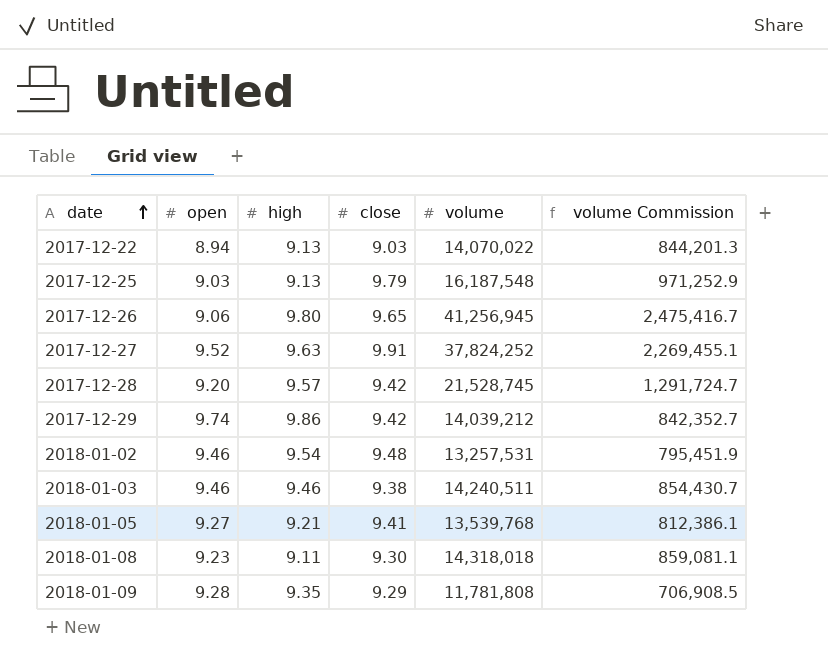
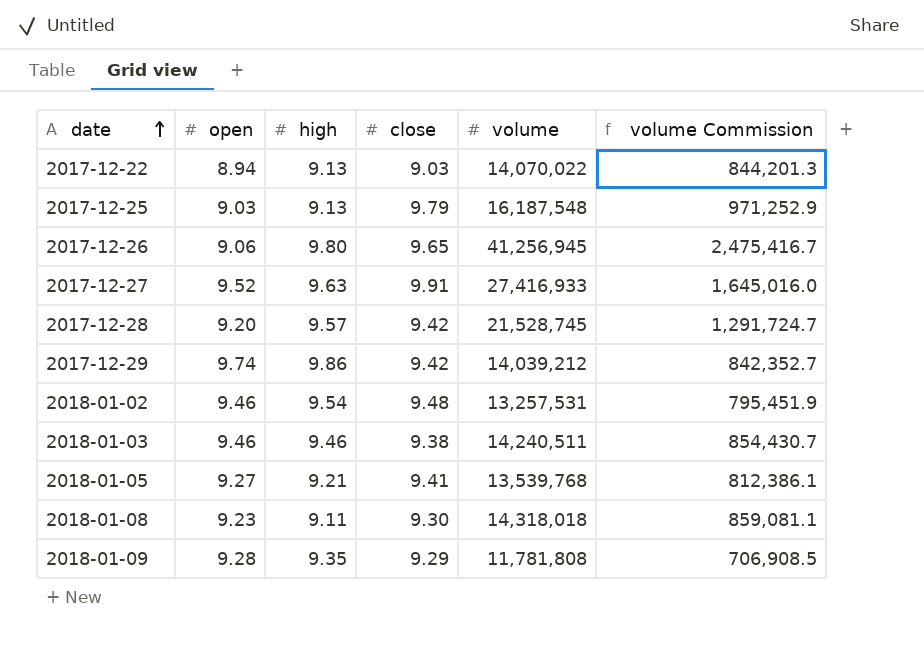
2017-12-27 | volume: 37,824,252 -> 27,416,933
2017-12-27 | volume Commission: 2,269,455.1 -> 1,645,016.0

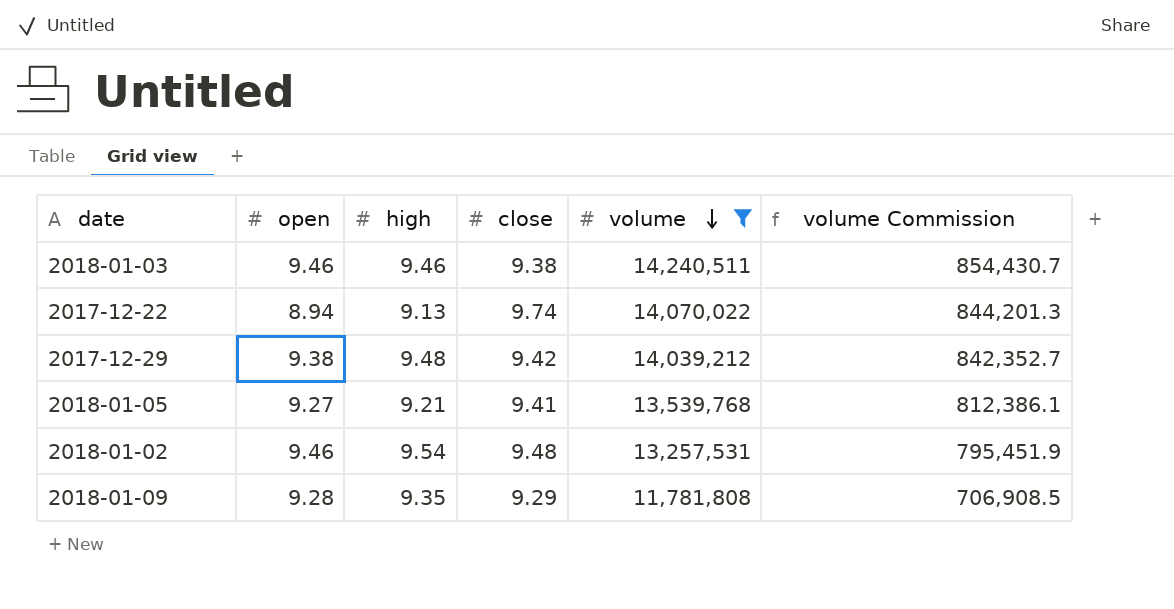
filter: none -> volume <= 14,240,511
row order: date ascending -> volume descending
2017-12-22 | close: 9.03 -> 9.74
2017-12-29 | open: 9.74 -> 9.38
2017-12-29 | high: 9.86 -> 9.48

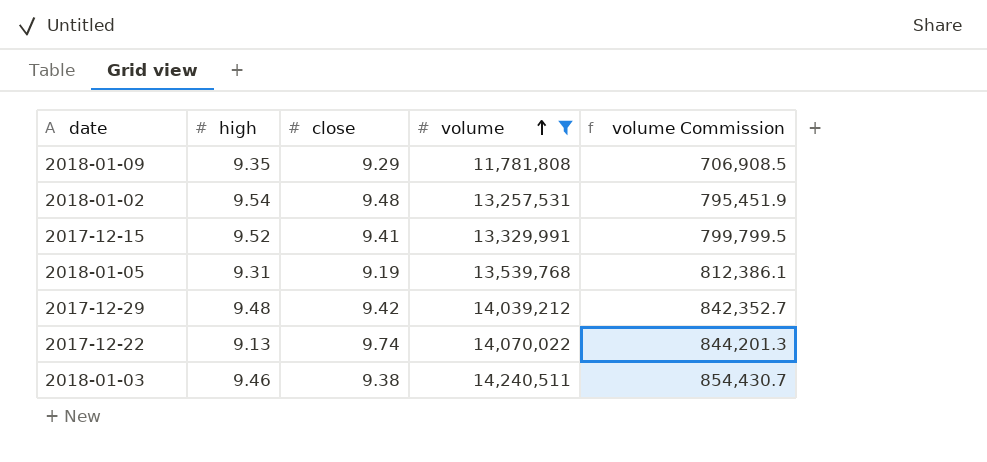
row order: volume descending -> volume ascending
column open | position: 2 -> none
row 2017-12-15: none -> 9.52 | 9.41 | 13,329,991 | 799,799.5
2018-01-05 | high: 9.21 -> 9.31
2018-01-05 | close: 9.41 -> 9.19

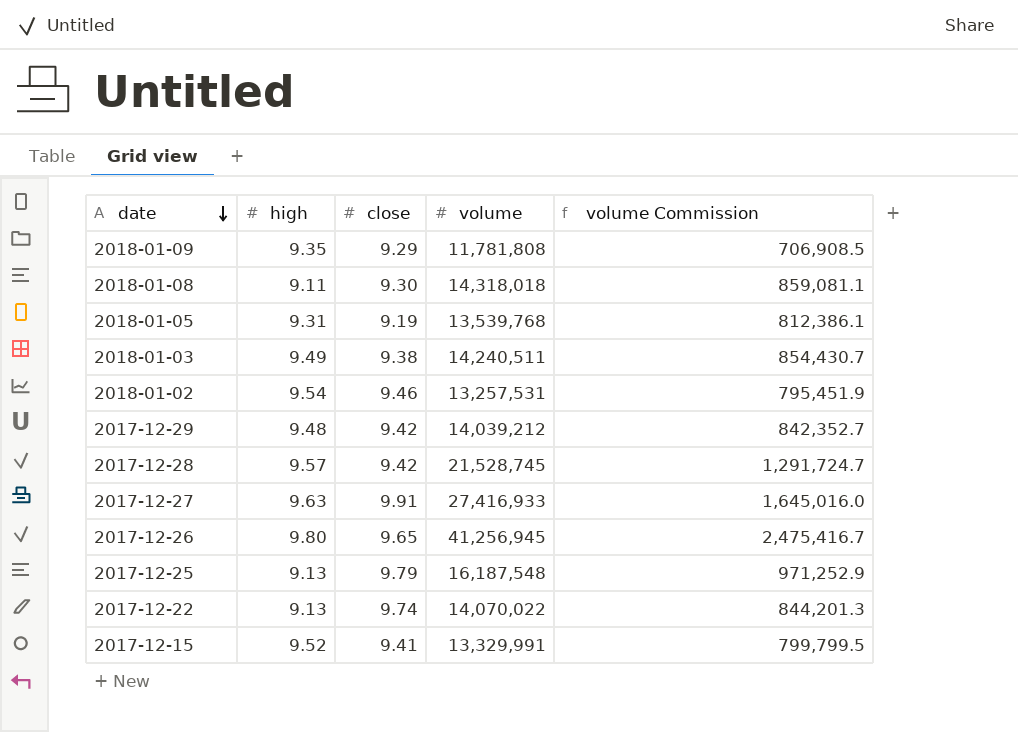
filter: volume <= 14,240,511 -> none
row order: volume ascending -> date descending
2018-01-03 | high: 9.46 -> 9.49
2018-01-02 | close: 9.48 -> 9.46

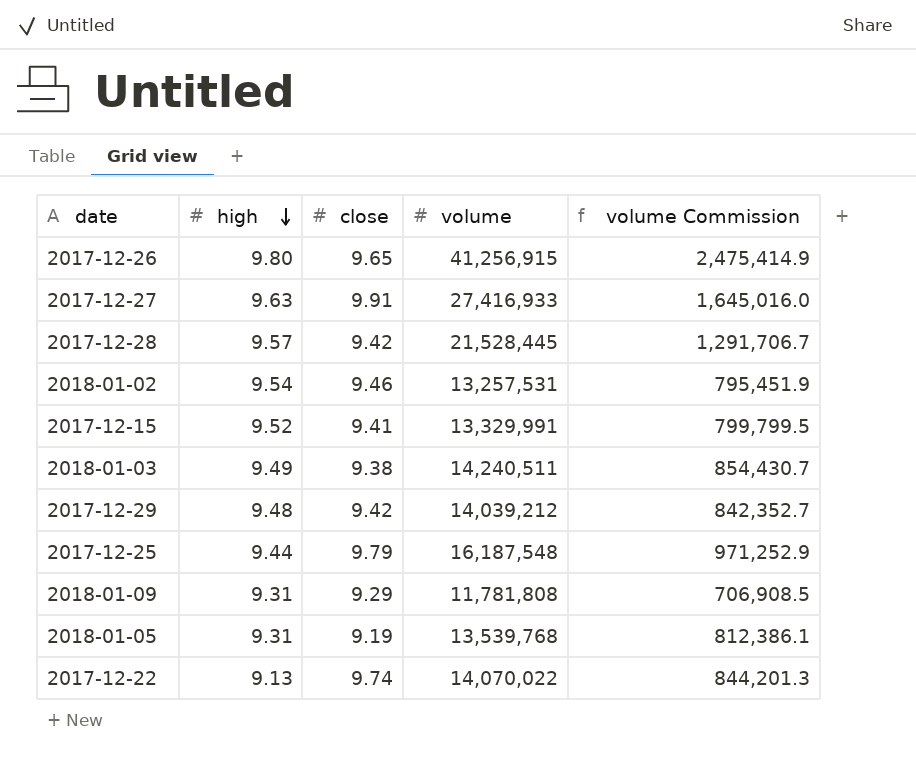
row order: date descending -> high descending
row 2018-01-08: 9.11 | 9.30 | 14,318,018 | 859,081.1 -> none
2017-12-26 | volume: 41,256,945 -> 41,256,915
2017-12-26 | volume Commission: 2,475,416.7 -> 2,475,414.9
2017-12-28 | volume: 21,528,745 -> 21,528,445
2017-12-28 | volume Commission: 1,291,724.7 -> 1,291,706.7
2017-12-25 | high: 9.13 -> 9.44
2018-01-09 | high: 9.35 -> 9.31

